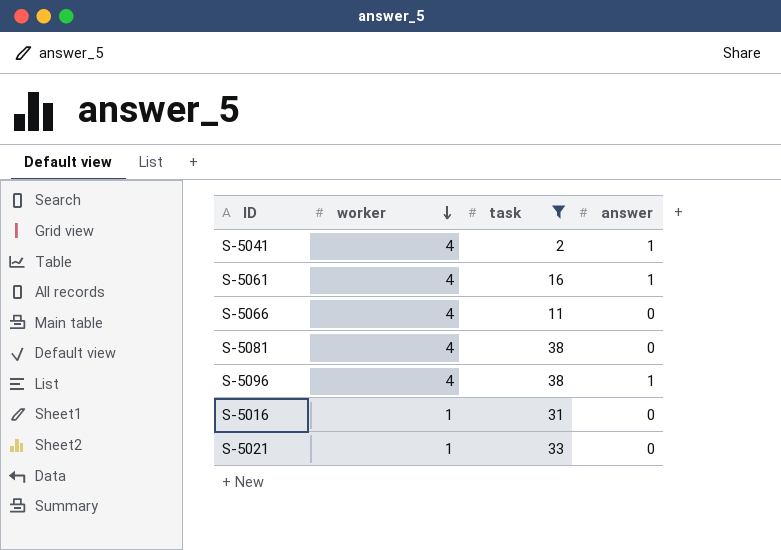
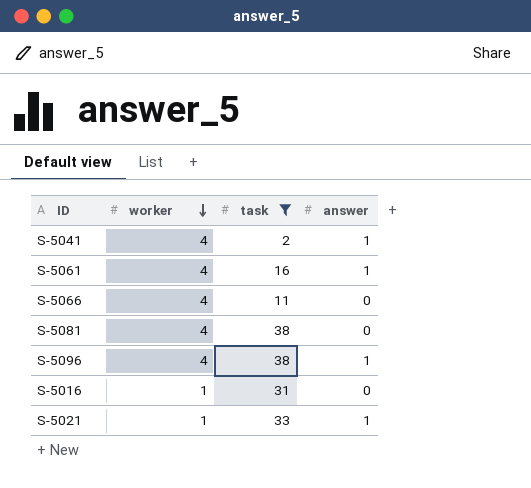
S-5021 | answer: 0 -> 1

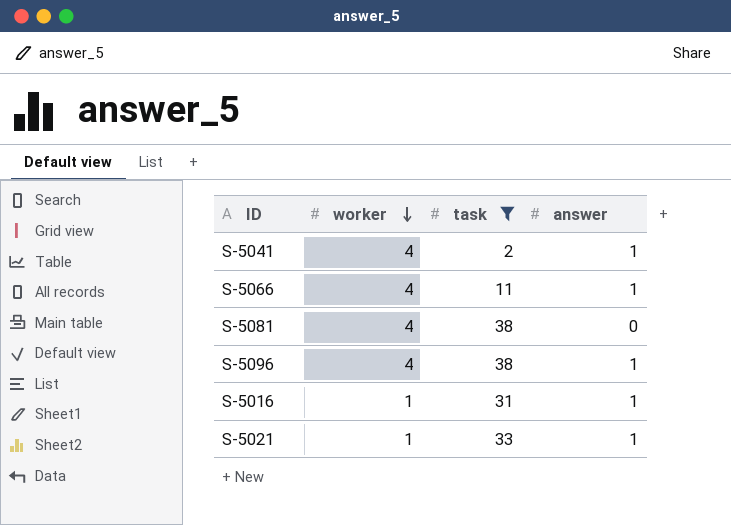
row S-5061: 4 | 16 | 1 -> none
S-5066 | answer: 0 -> 1
S-5016 | answer: 0 -> 1

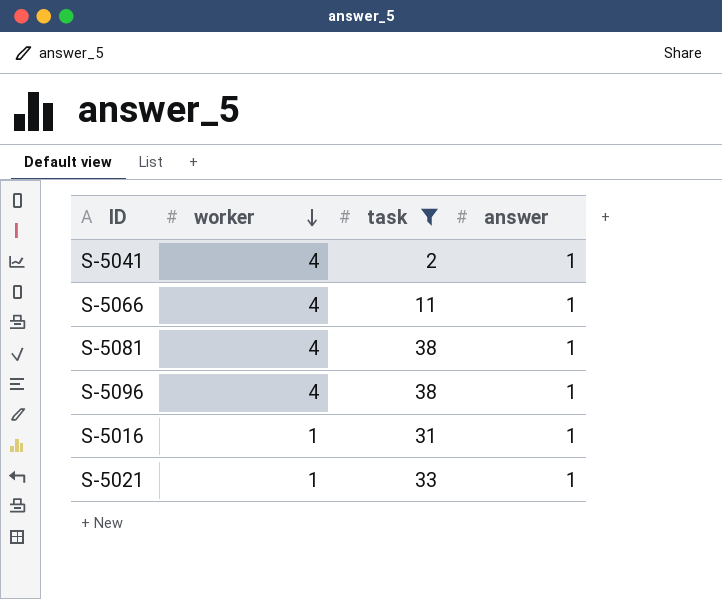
S-5081 | answer: 0 -> 1

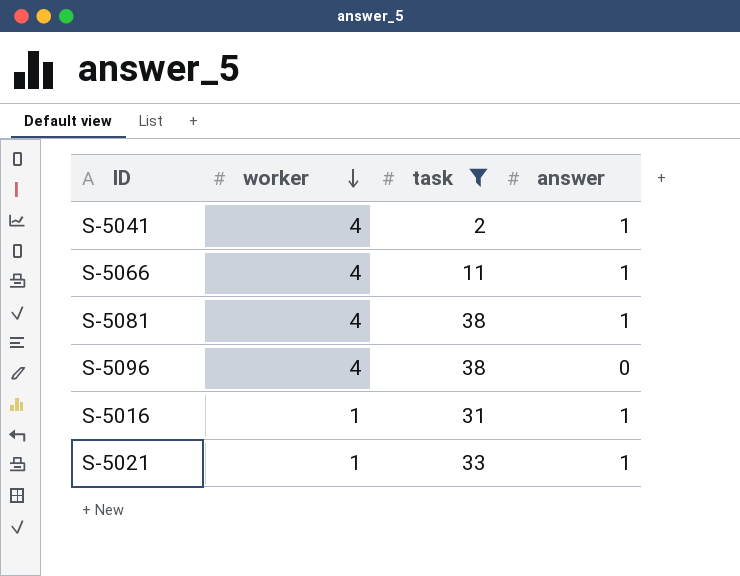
S-5096 | answer: 1 -> 0

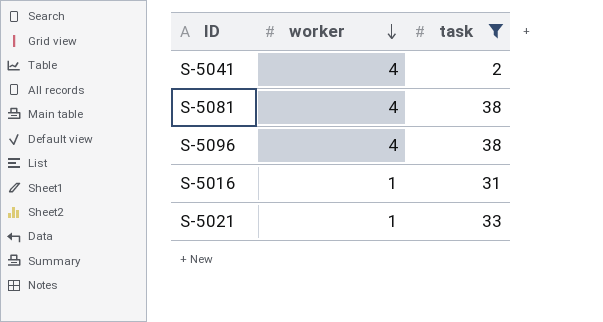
column answer | position: 4 -> none
row S-5066: 4 | 11 | 1 -> none

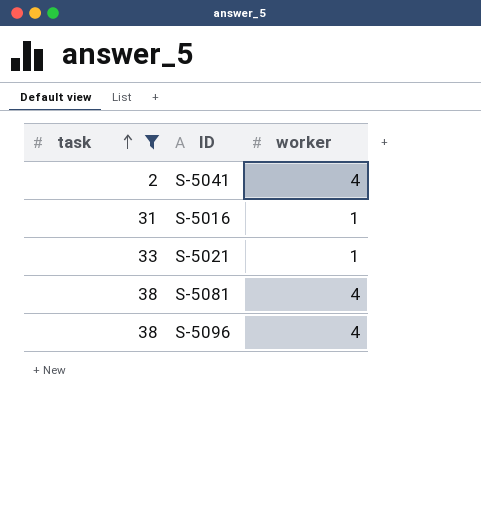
row order: worker descending -> task ascending
column task | position: 3 -> 1

